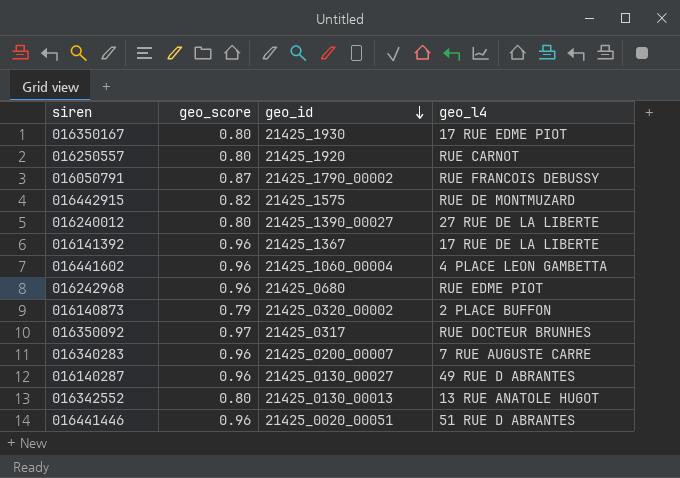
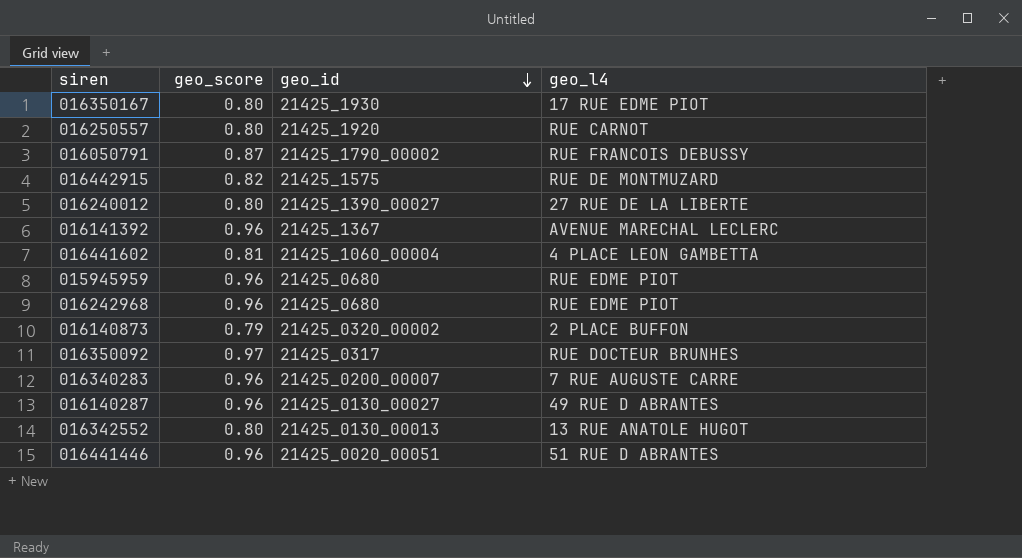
016141392 | geo_l4: 17 RUE DE LA LIBERTE -> AVENUE MARECHAL LECLERC
016441602 | geo_score: 0.96 -> 0.81
row 015945959: none -> 0.96 | 21425_0680 | RUE EDME PIOT

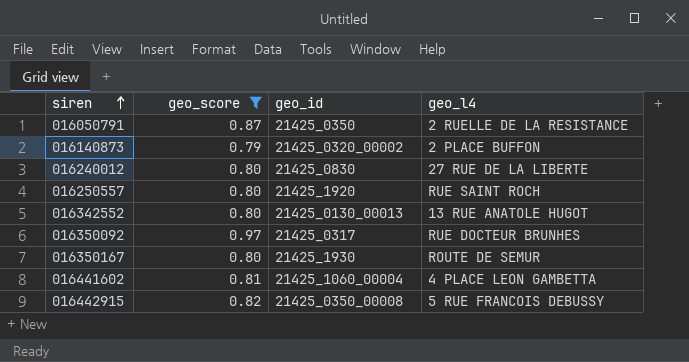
filter: none -> geo_score != 0.96
row order: geo_id descending -> siren ascending
016050791 | geo_id: 21425_1790_00002 -> 21425_0350
016050791 | geo_l4: RUE FRANCOIS DEBUSSY -> 2 RUELLE DE LA RESISTANCE
016240012 | geo_id: 21425_1390_00027 -> 21425_0830
016250557 | geo_l4: RUE CARNOT -> RUE SAINT ROCH
016350167 | geo_l4: 17 RUE EDME PIOT -> ROUTE DE SEMUR
016442915 | geo_id: 21425_1575 -> 21425_0350_00008
016442915 | geo_l4: RUE DE MONTMUZARD -> 5 RUE FRANCOIS DEBUSSY

